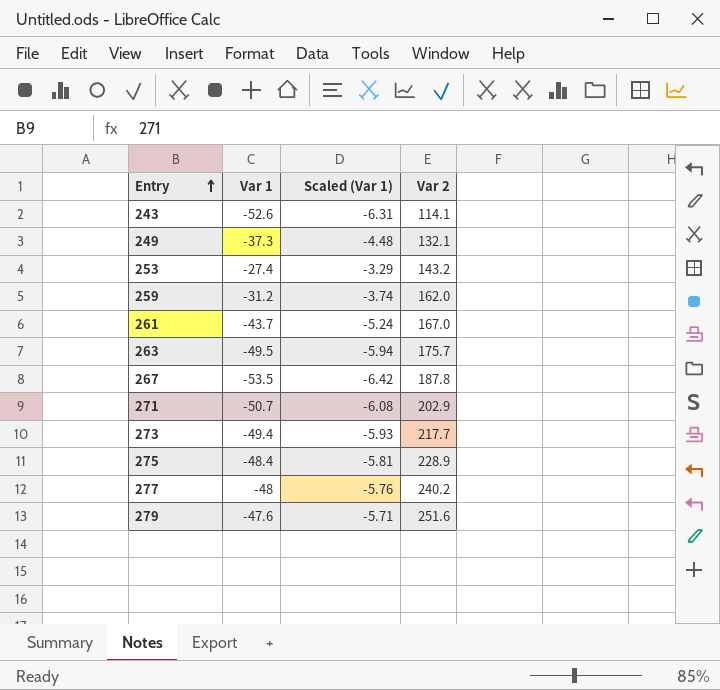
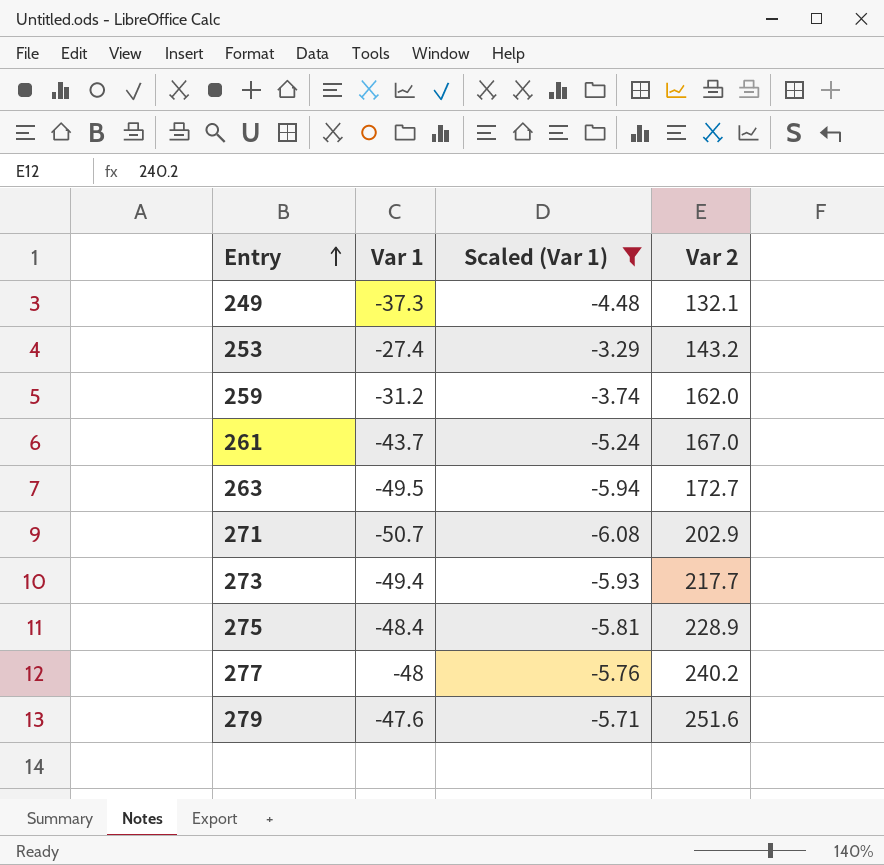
filter: none -> Scaled (Var 1) >= -6.08
263 | Var 2: 175.7 -> 172.7

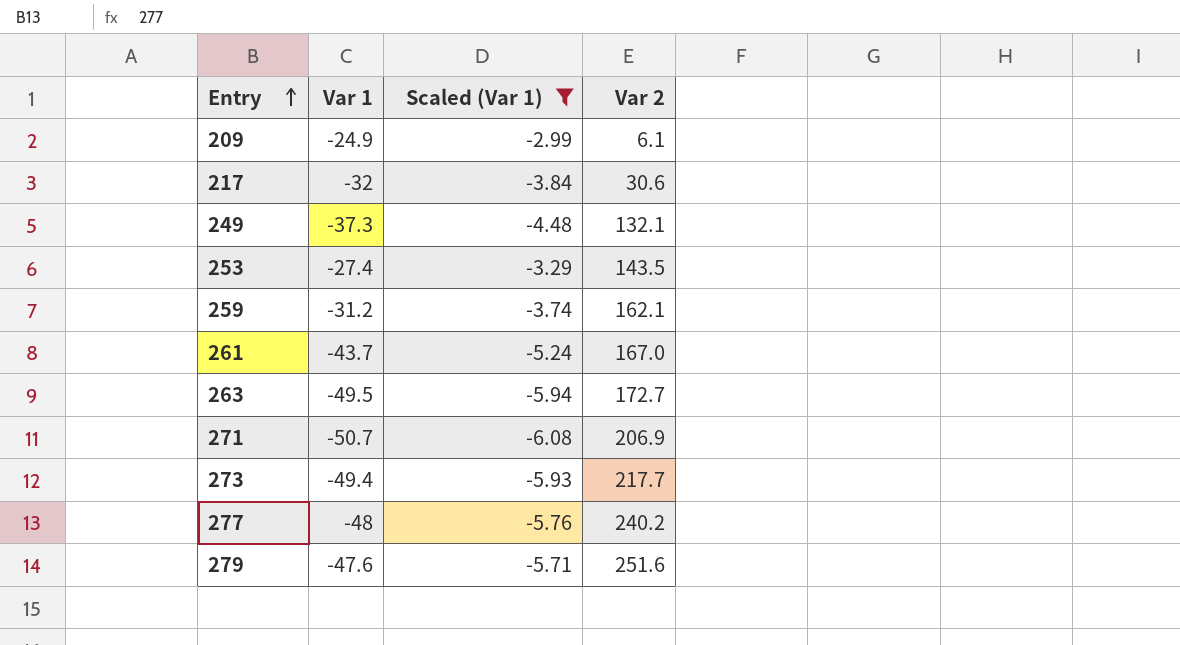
row 275: -48.4 | -5.81 | 228.9 -> none
row 209: none -> -24.9 | -2.99 | 6.1
row 217: none -> -32 | -3.84 | 30.6
253 | Var 2: 143.2 -> 143.5
259 | Var 2: 162.0 -> 162.1
271 | Var 2: 202.9 -> 206.9

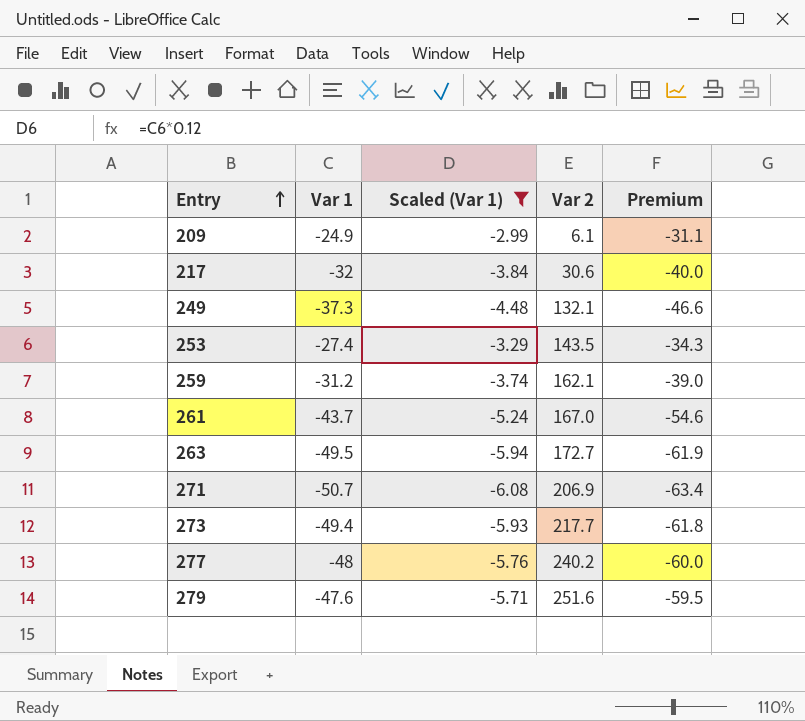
column Premium | formula: none -> [Var 1] * 1.25

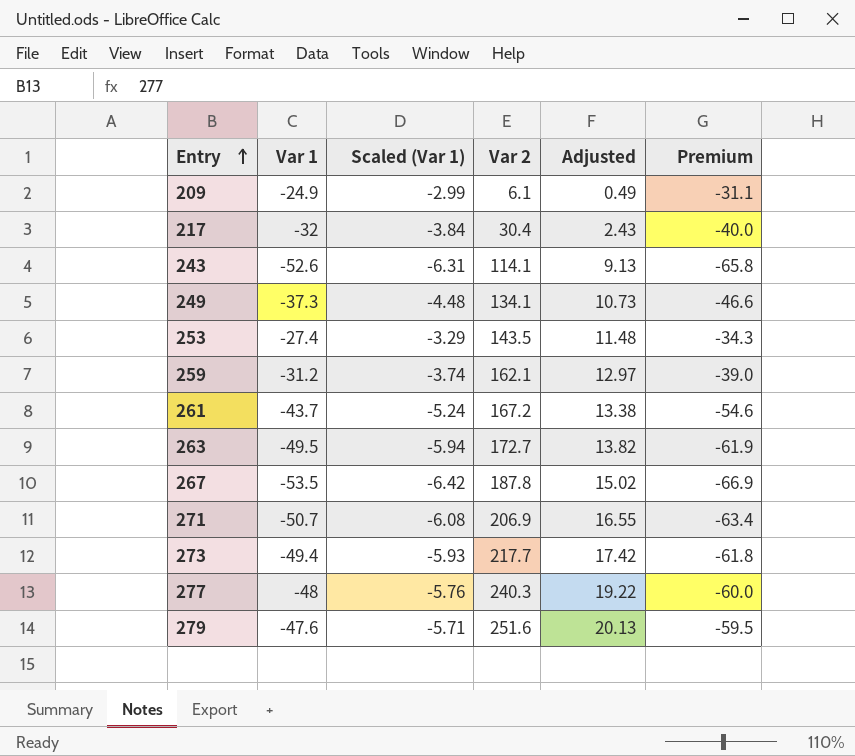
filter: Scaled (Var 1) >= -6.08 -> none
column Adjusted | formula: none -> [Var 2] * 0.08
217 | Var 2: 30.6 -> 30.4
249 | Var 2: 132.1 -> 134.1
261 | Var 2: 167.0 -> 167.2
277 | Var 2: 240.2 -> 240.3

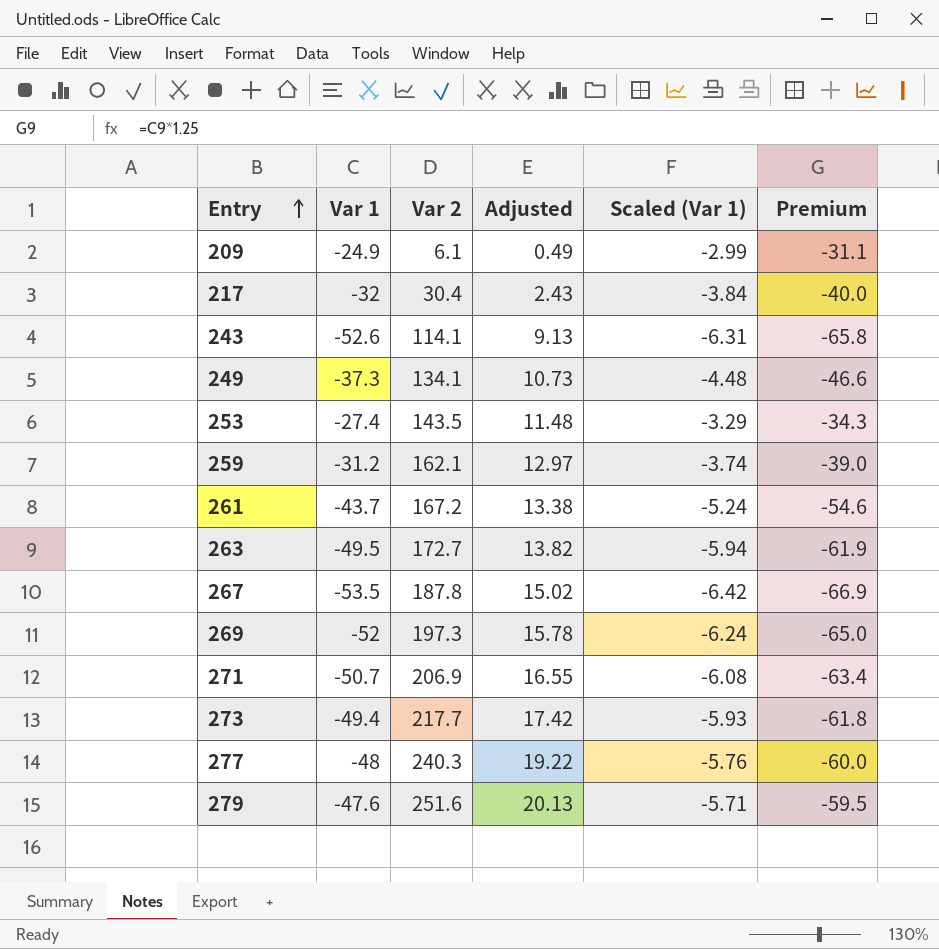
column Scaled (Var 1) | position: 3 -> 5
row 269: none -> -52 | 197.3 | 15.78 | -6.24 | -65.0

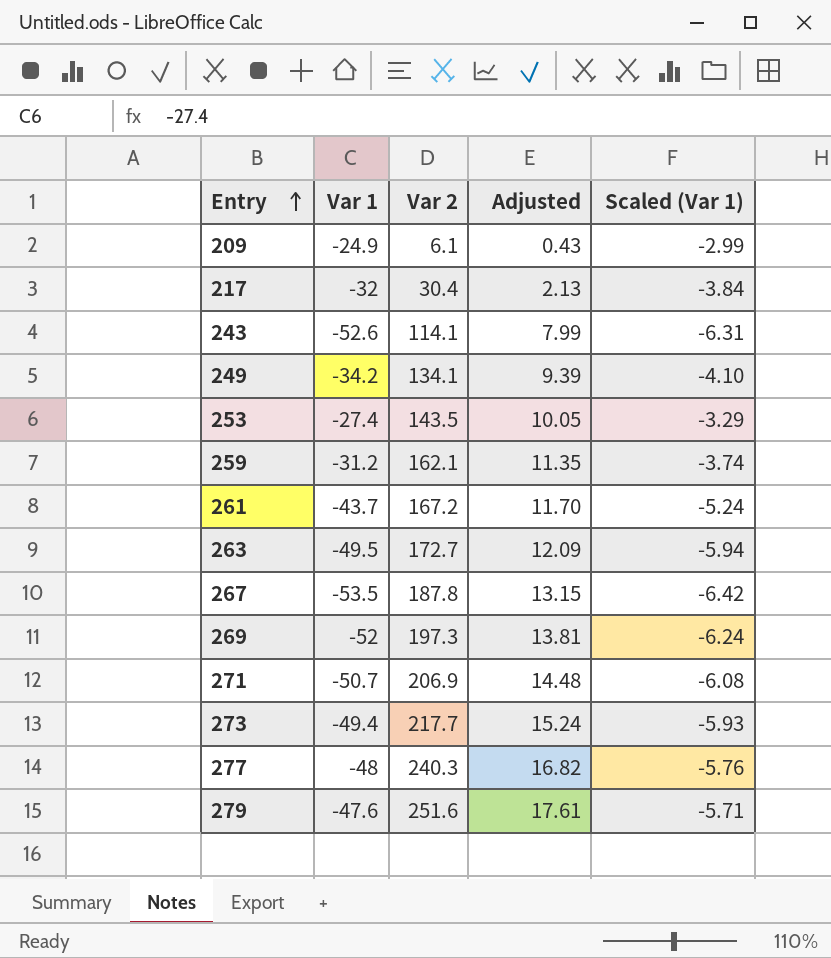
column Premium | formula: [Var 1] * 1.25 -> none
column Adjusted | formula: [Var 2] * 0.08 -> [Var 2] * 0.07
249 | Var 1: -37.3 -> -34.2
249 | Scaled (Var 1): -4.48 -> -4.10

